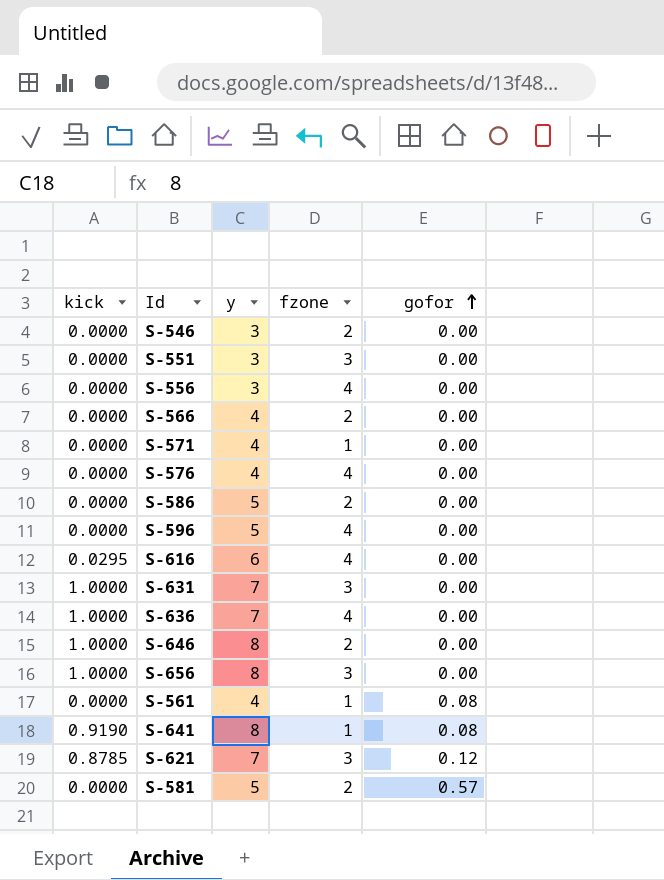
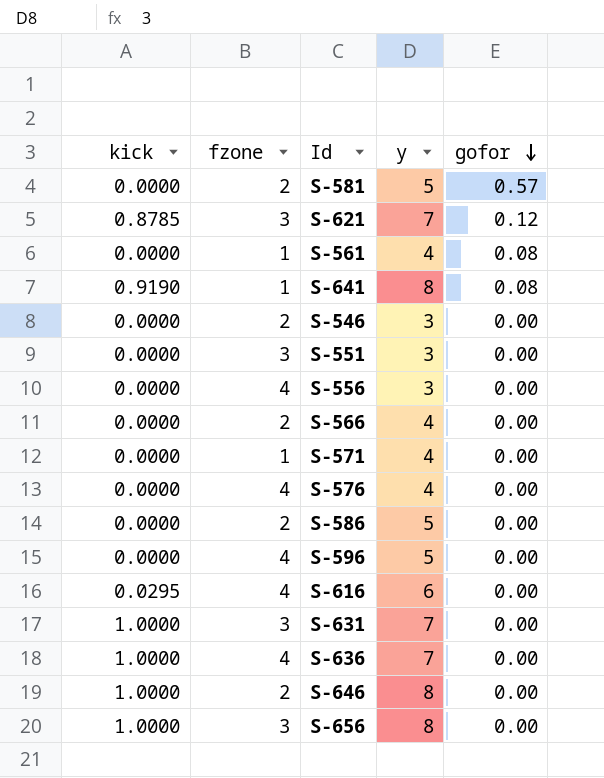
row order: gofor ascending -> gofor descending
column fzone | position: 4 -> 2

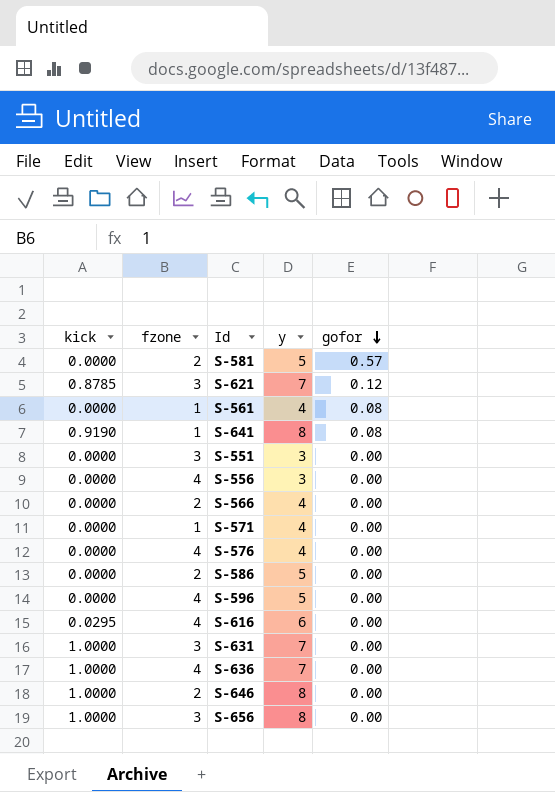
row S-546: 0.0000 | 2 | 3 | 0.00 -> none

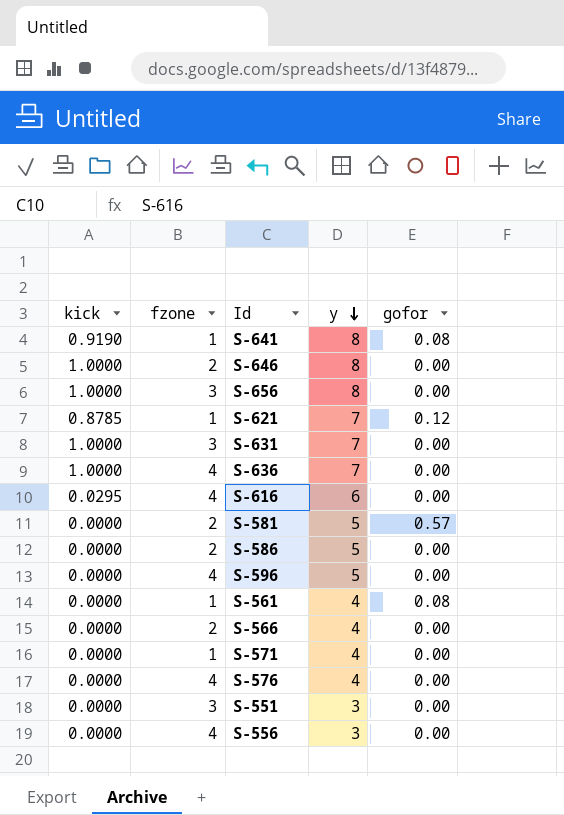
row order: gofor descending -> y descending
S-621 | fzone: 3 -> 1

